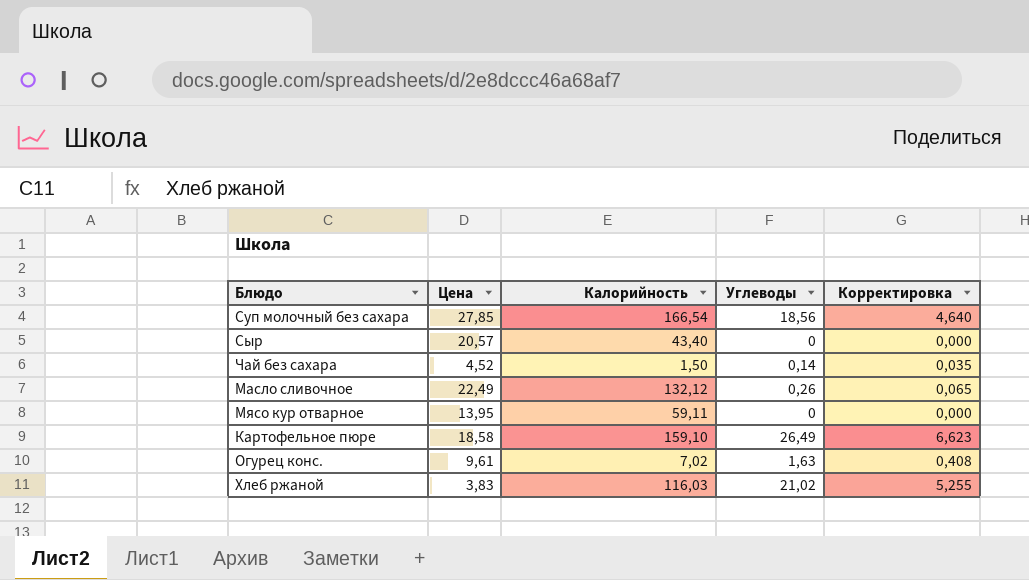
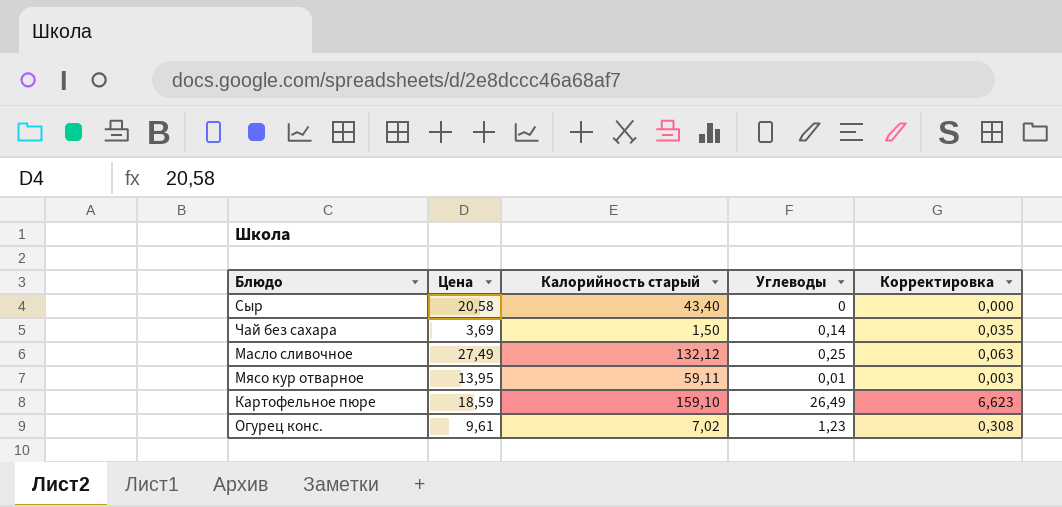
column name: Калорийность -> Калорийность старый
row Суп молочный без сахара: 27,85 | 166,54 | 18,56 | 4,640 -> none
row Хлеб ржаной: 3,83 | 116,03 | 21,02 | 5,255 -> none
Сыр | Цена: 20,57 -> 20,58
Чай без сахара | Цена: 4,52 -> 3,69
Масло сливочное | Цена: 22,49 -> 27,49
Масло сливочное | Углеводы: 0,26 -> 0,25
Масло сливочное | Корректировка: 0,065 -> 0,063
Мясо кур отварное | Углеводы: 0 -> 0,01
Мясо кур отварное | Корректировка: 0,000 -> 0,003
Картофельное пюре | Цена: 18,58 -> 18,59
Огурец конс. | Углеводы: 1,63 -> 1,23
Огурец конс. | Корректировка: 0,408 -> 0,308

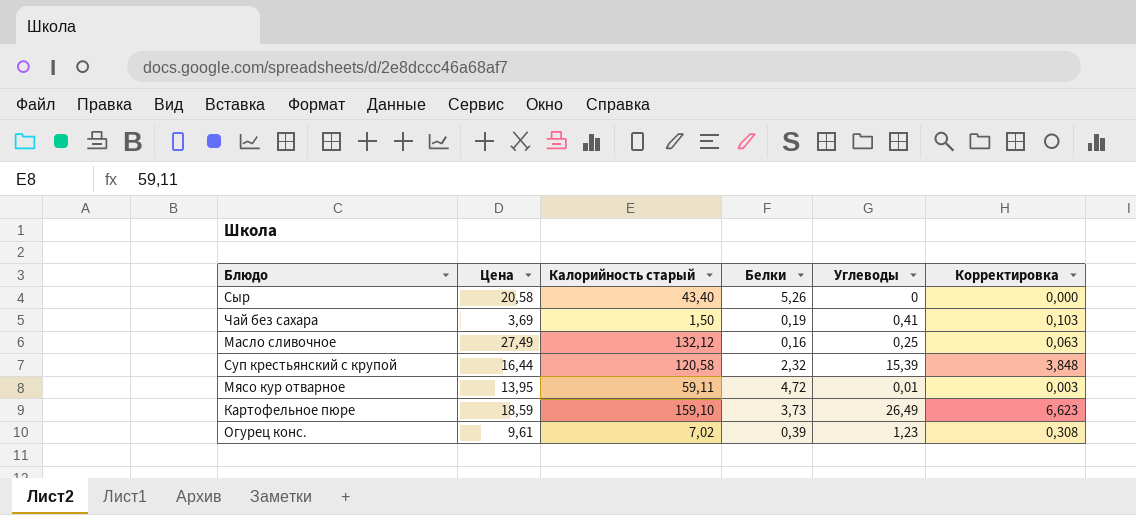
column Белки | position: none -> 4
Чай без сахара | Углеводы: 0,14 -> 0,41
Чай без сахара | Корректировка: 0,035 -> 0,103
row Суп крестьянский с крупой: none -> 16,44 | 120,58 | 2,32 | 15,39 | 3,848

